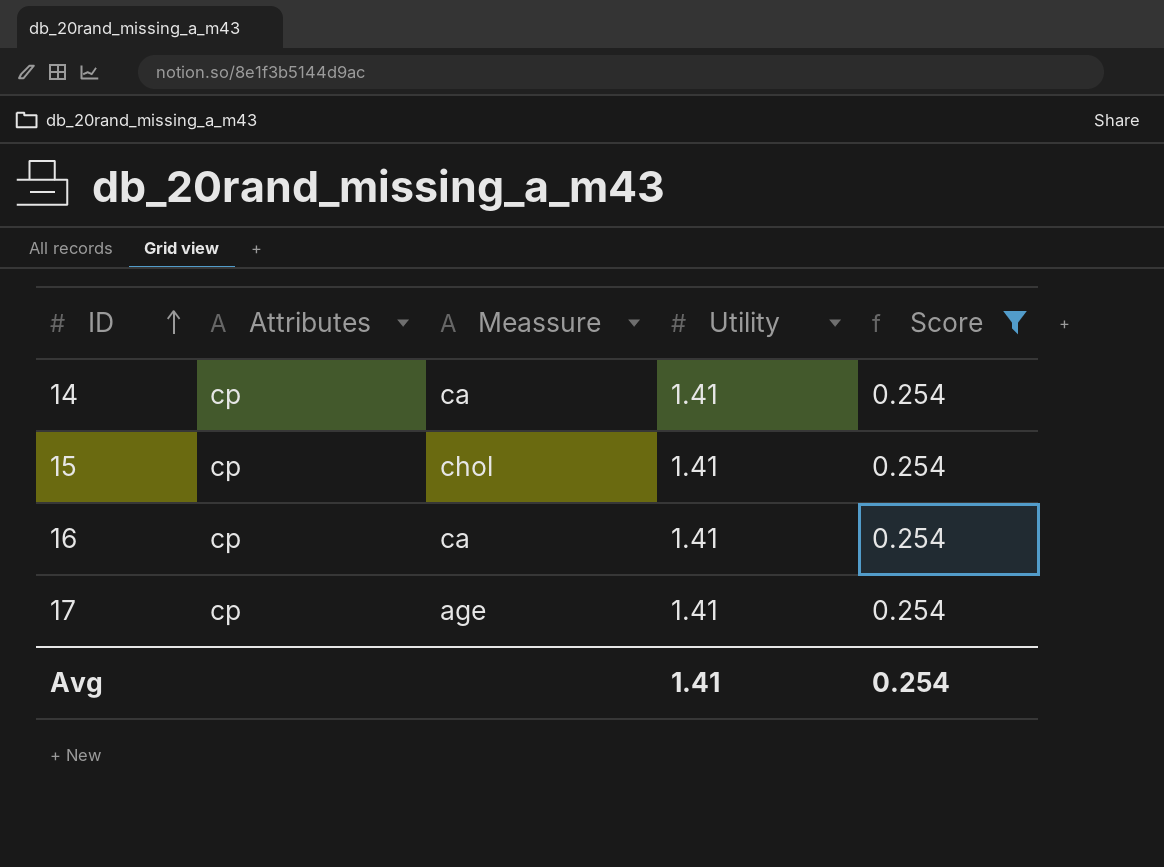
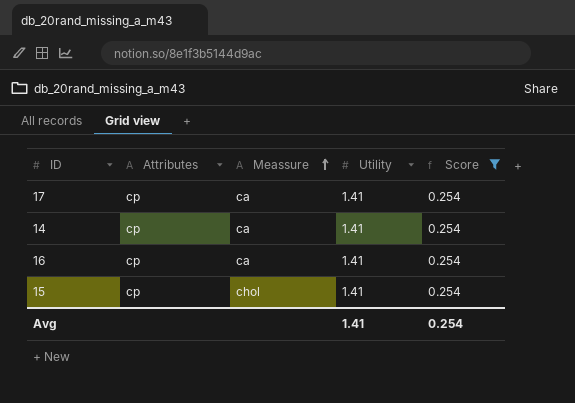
row order: ID ascending -> Meassure ascending
17 | Meassure: age -> ca

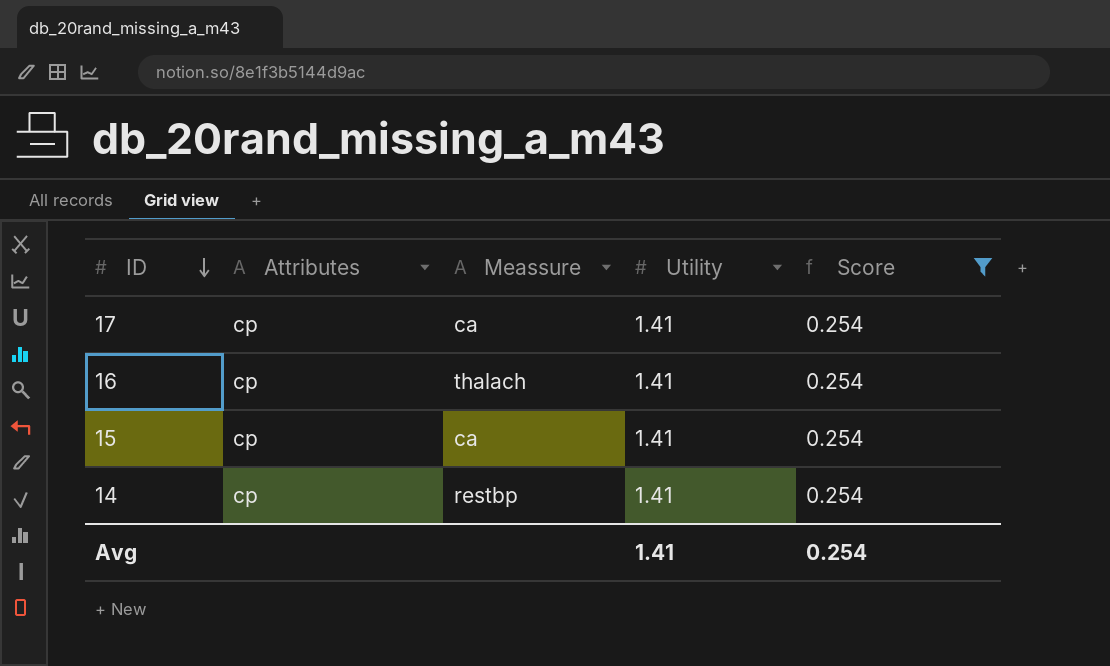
row order: Meassure ascending -> ID descending
16 | Meassure: ca -> thalach
15 | Meassure: chol -> ca
14 | Meassure: ca -> restbp

